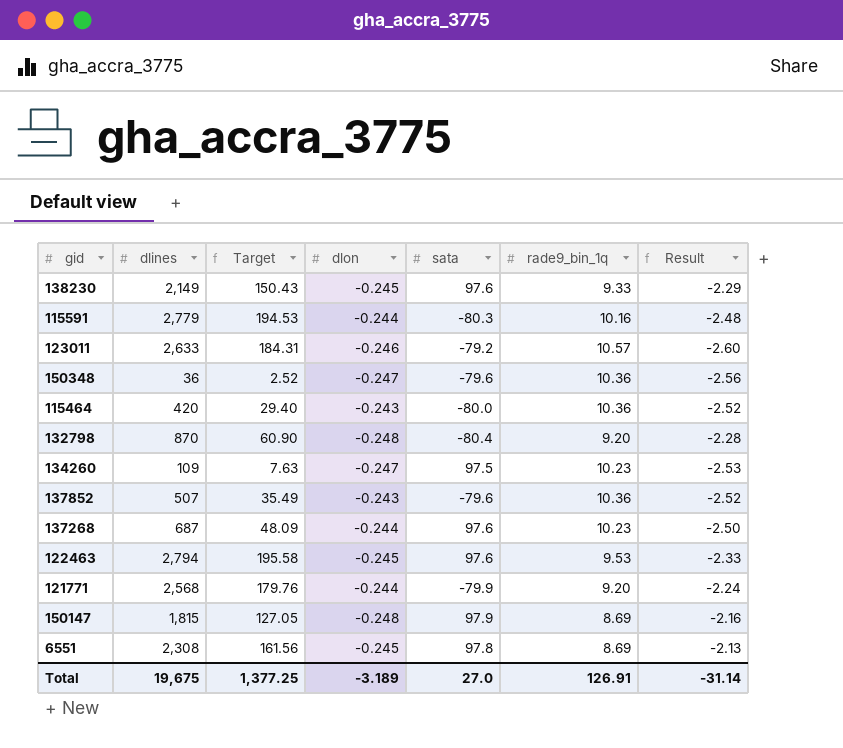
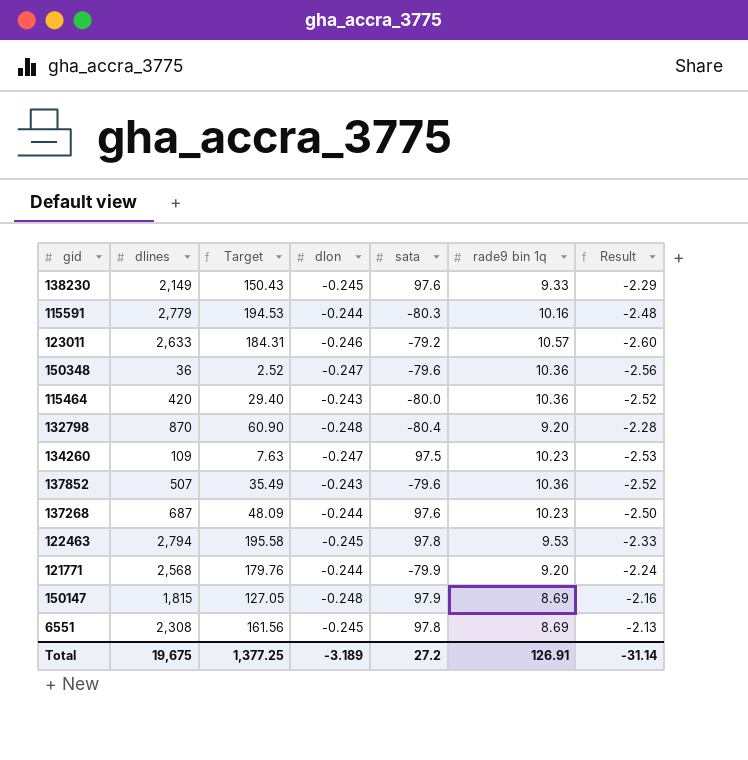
column name: rade9_bin_1q -> rade9 bin 1q
122463 | sata: 97.6 -> 97.8
Total | sata: 27.0 -> 27.2

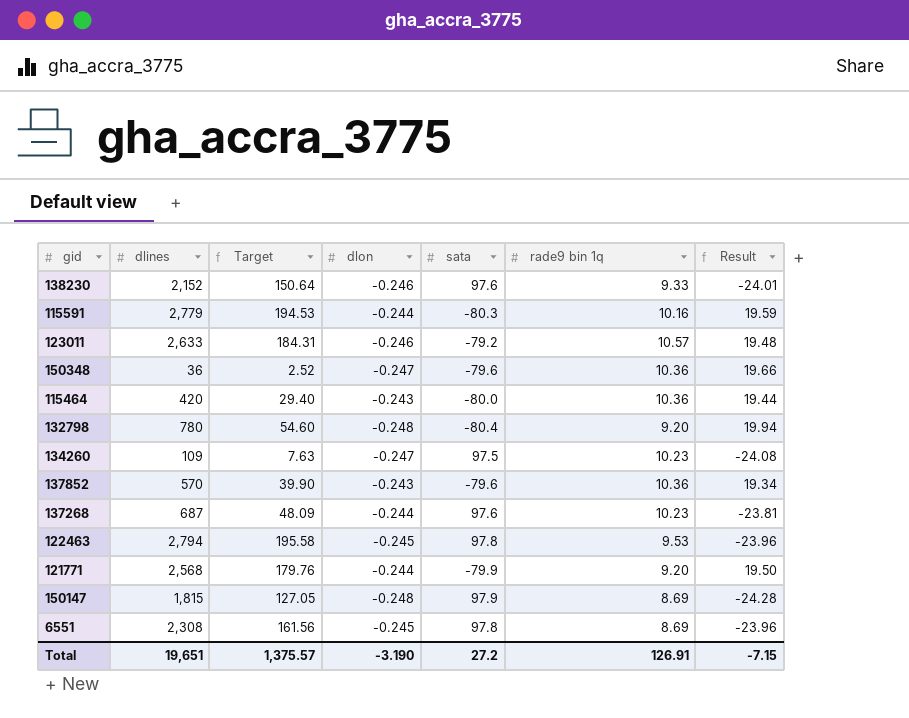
column Result | formula: [dlon] * [rade9 bin 1q] -> [dlon] * [sata]
138230 | dlines: 2,149 -> 2,152
138230 | Target: 150.43 -> 150.64
138230 | dlon: -0.245 -> -0.246
132798 | dlines: 870 -> 780
132798 | Target: 60.90 -> 54.60
137852 | dlines: 507 -> 570
137852 | Target: 35.49 -> 39.90
Total | dlines: 19,675 -> 19,651
Total | Target: 1,377.25 -> 1,375.57
Total | dlon: -3.189 -> -3.190
Total | Result: -31.14 -> -7.15

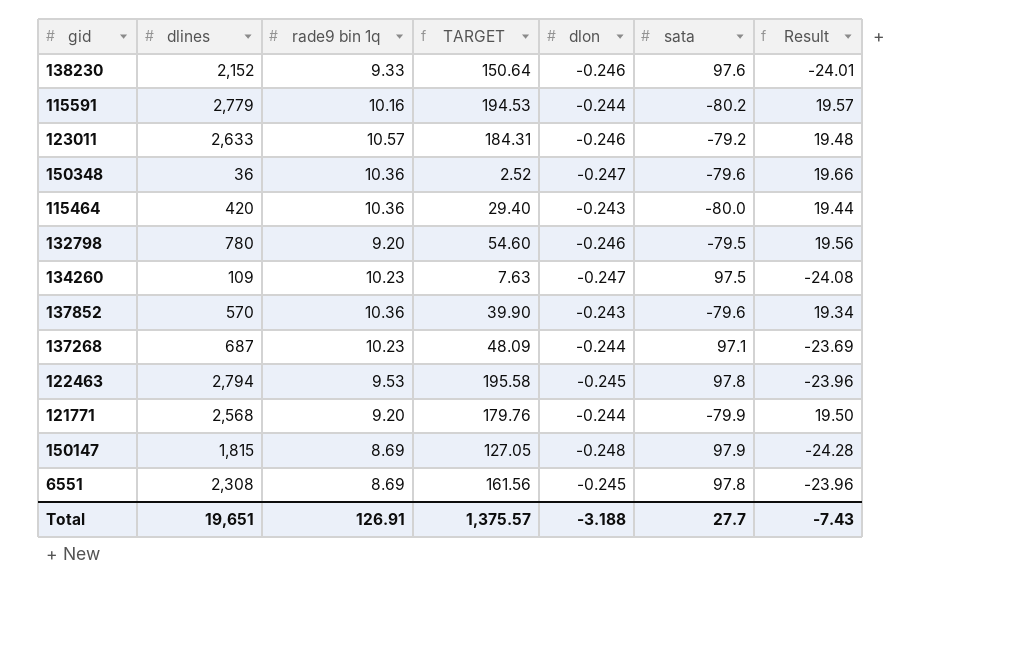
column rade9 bin 1q | position: 6 -> 3
column name: Target -> TARGET
115591 | sata: -80.3 -> -80.2
115591 | Result: 19.59 -> 19.57
132798 | dlon: -0.248 -> -0.246
132798 | sata: -80.4 -> -79.5
132798 | Result: 19.94 -> 19.56
137268 | sata: 97.6 -> 97.1
137268 | Result: -23.81 -> -23.69
Total | dlon: -3.190 -> -3.188
Total | sata: 27.2 -> 27.7
Total | Result: -7.15 -> -7.43

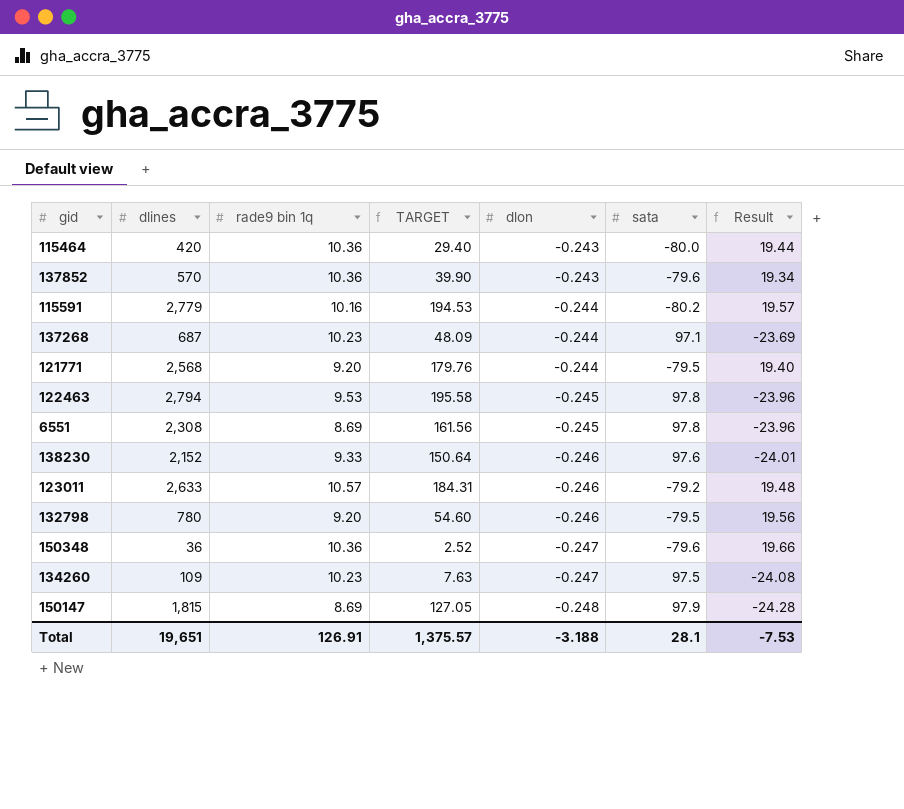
row order: none -> dlon descending
121771 | sata: -79.9 -> -79.5
121771 | Result: 19.50 -> 19.40
Total | sata: 27.7 -> 28.1
Total | Result: -7.43 -> -7.53

